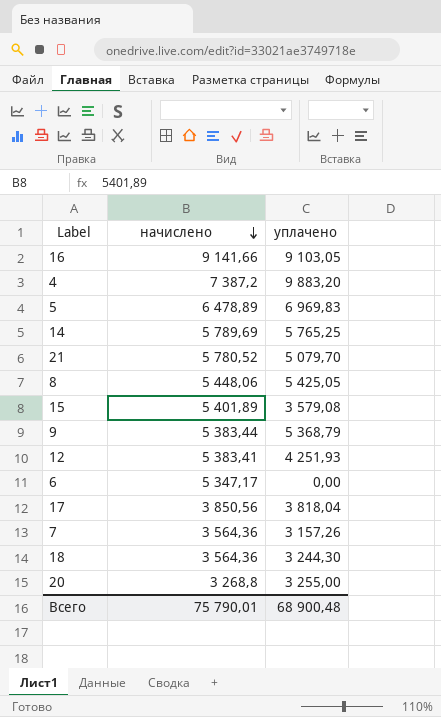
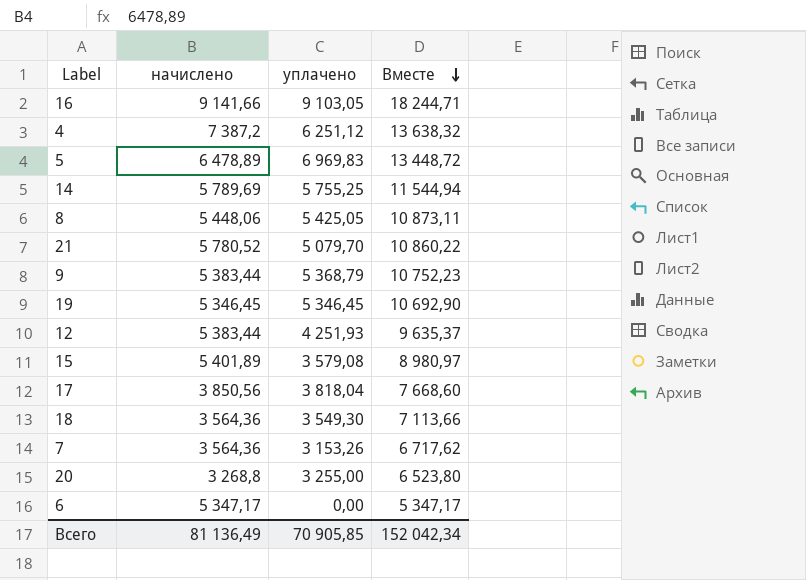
row order: начислено descending -> Вместе descending
column Вместе | formula: none -> [начислено] + [уплачено]
4 | уплачено: 9 883,20 -> 6 251,12
14 | уплачено: 5 765,25 -> 5 755,25
row 19: none -> 5 346,45 | 5 346,45 | 10 692,90
12 | начислено: 5 383,41 -> 5 383,44
18 | уплачено: 3 244,30 -> 3 549,30
7 | уплачено: 3 157,26 -> 3 153,26
Всего | начислено: 75 790,01 -> 81 136,49
Всего | уплачено: 68 900,48 -> 70 905,85

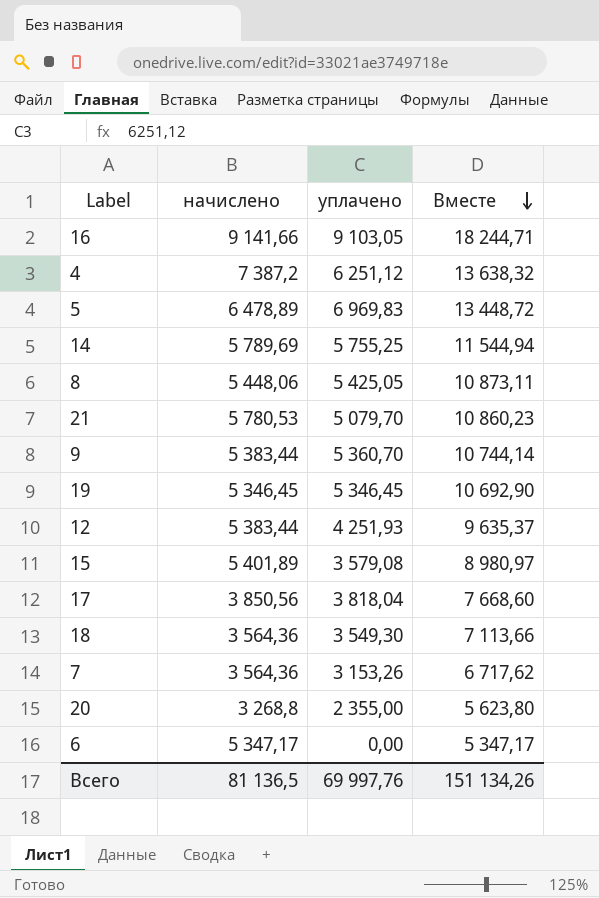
21 | начислено: 5 780,52 -> 5 780,53
21 | Вместе: 10 860,22 -> 10 860,23
9 | уплачено: 5 368,79 -> 5 360,70
9 | Вместе: 10 752,23 -> 10 744,14
20 | уплачено: 3 255,00 -> 2 355,00
20 | Вместе: 6 523,80 -> 5 623,80
Всего | начислено: 81 136,49 -> 81 136,5
Всего | уплачено: 70 905,85 -> 69 997,76
Всего | Вместе: 152 042,34 -> 151 134,26

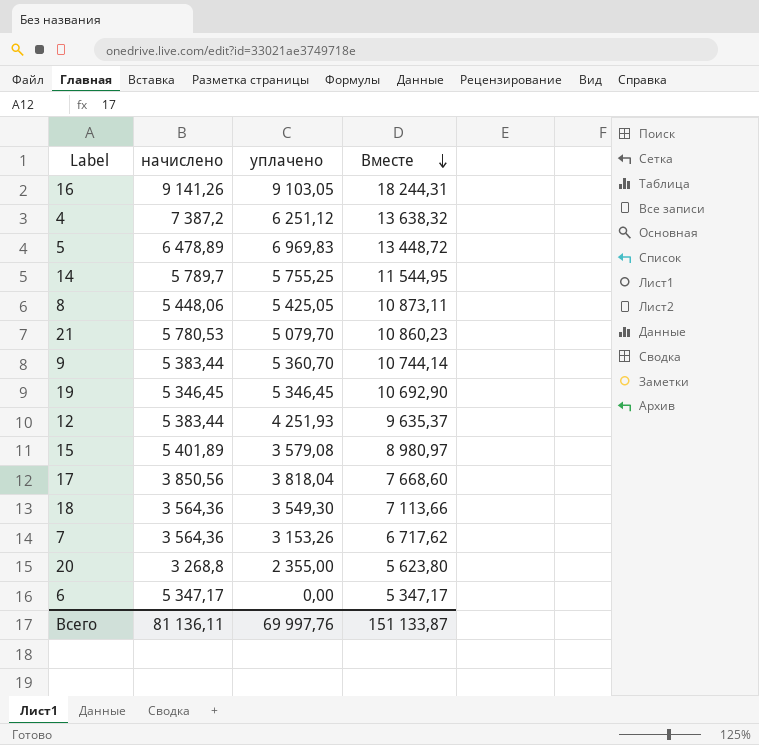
16 | начислено: 9 141,66 -> 9 141,26
16 | Вместе: 18 244,71 -> 18 244,31
14 | начислено: 5 789,69 -> 5 789,7
14 | Вместе: 11 544,94 -> 11 544,95
Всего | начислено: 81 136,5 -> 81 136,11
Всего | Вместе: 151 134,26 -> 151 133,87

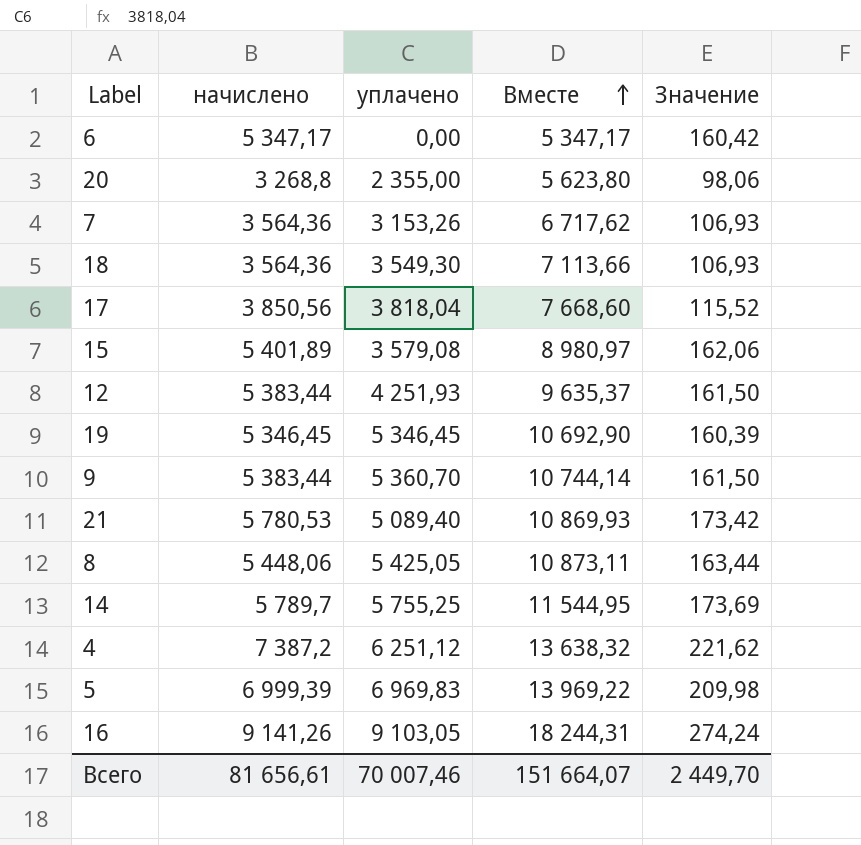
row order: Вместе descending -> Вместе ascending
column Значение | formula: none -> [начислено] * 0,03
21 | уплачено: 5 079,70 -> 5 089,40
21 | Вместе: 10 860,23 -> 10 869,93
5 | начислено: 6 478,89 -> 6 999,39
5 | Вместе: 13 448,72 -> 13 969,22
Всего | начислено: 81 136,11 -> 81 656,61
Всего | уплачено: 69 997,76 -> 70 007,46
Всего | Вместе: 151 133,87 -> 151 664,07

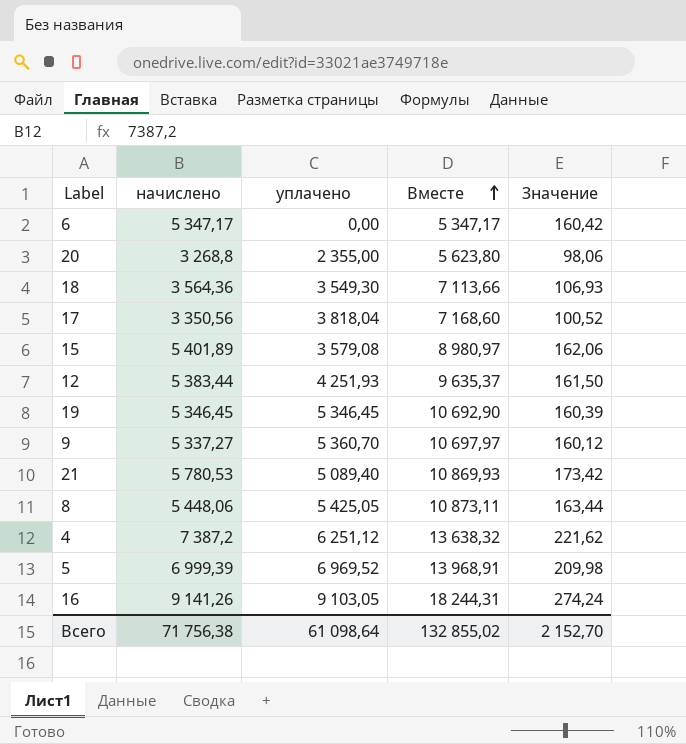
row 7: 3 564,36 | 3 153,26 | 6 717,62 | 106,93 -> none
row 14: 5 789,7 | 5 755,25 | 11 544,95 | 173,69 -> none
17 | начислено: 3 850,56 -> 3 350,56
17 | Вместе: 7 668,60 -> 7 168,60
17 | Значение: 115,52 -> 100,52
9 | начислено: 5 383,44 -> 5 337,27
9 | Вместе: 10 744,14 -> 10 697,97
9 | Значение: 161,50 -> 160,12
5 | уплачено: 6 969,83 -> 6 969,52
5 | Вместе: 13 969,22 -> 13 968,91
Всего | начислено: 81 656,61 -> 71 756,38
Всего | уплачено: 70 007,46 -> 61 098,64
Всего | Вместе: 151 664,07 -> 132 855,02
Всего | Значение: 2 449,70 -> 2 152,70

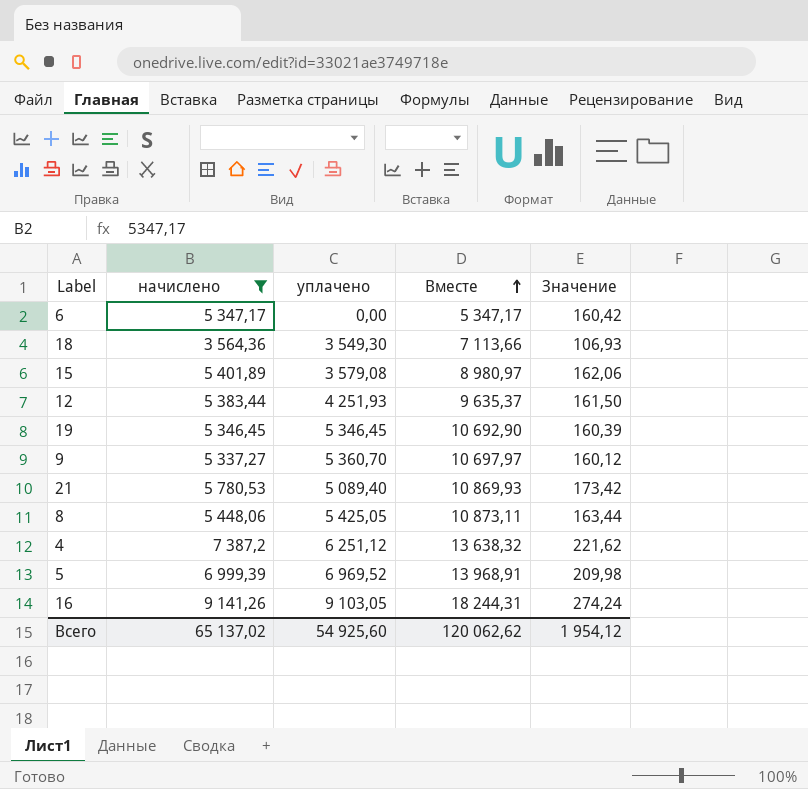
filter: none -> начислено >= 3 564,36
Всего | начислено: 71 756,38 -> 65 137,02
Всего | уплачено: 61 098,64 -> 54 925,60
Всего | Вместе: 132 855,02 -> 120 062,62
Всего | Значение: 2 152,70 -> 1 954,12

